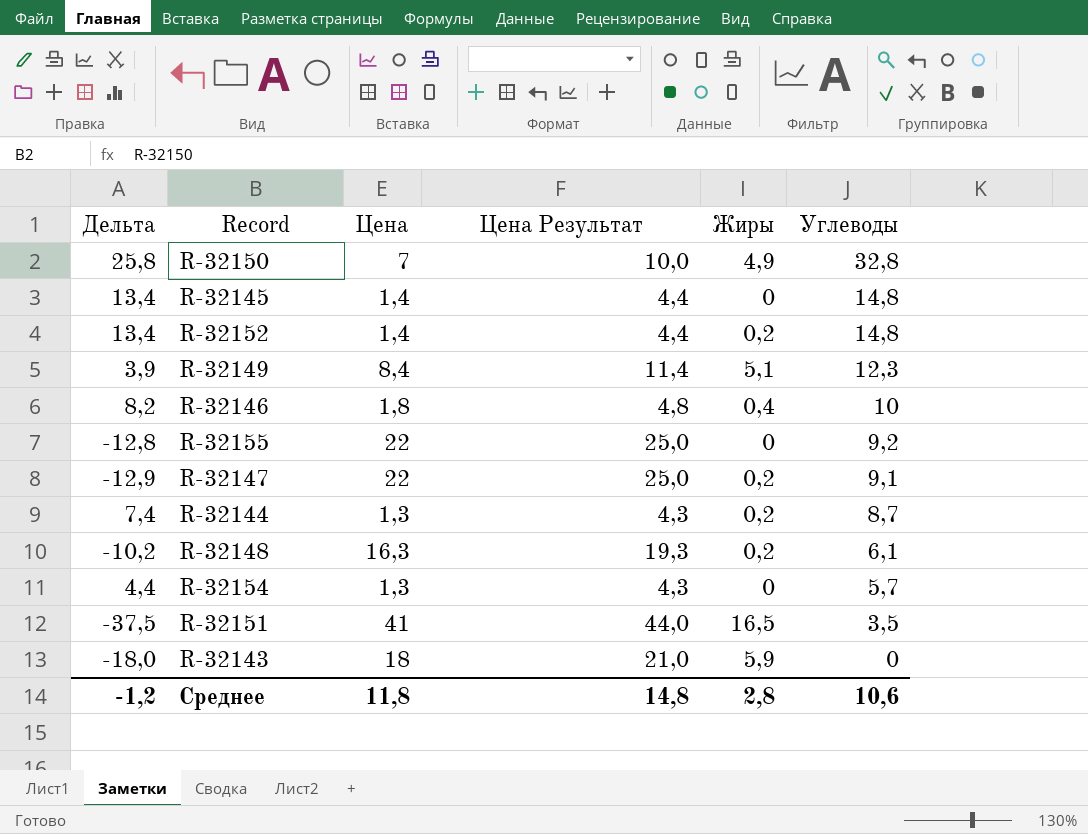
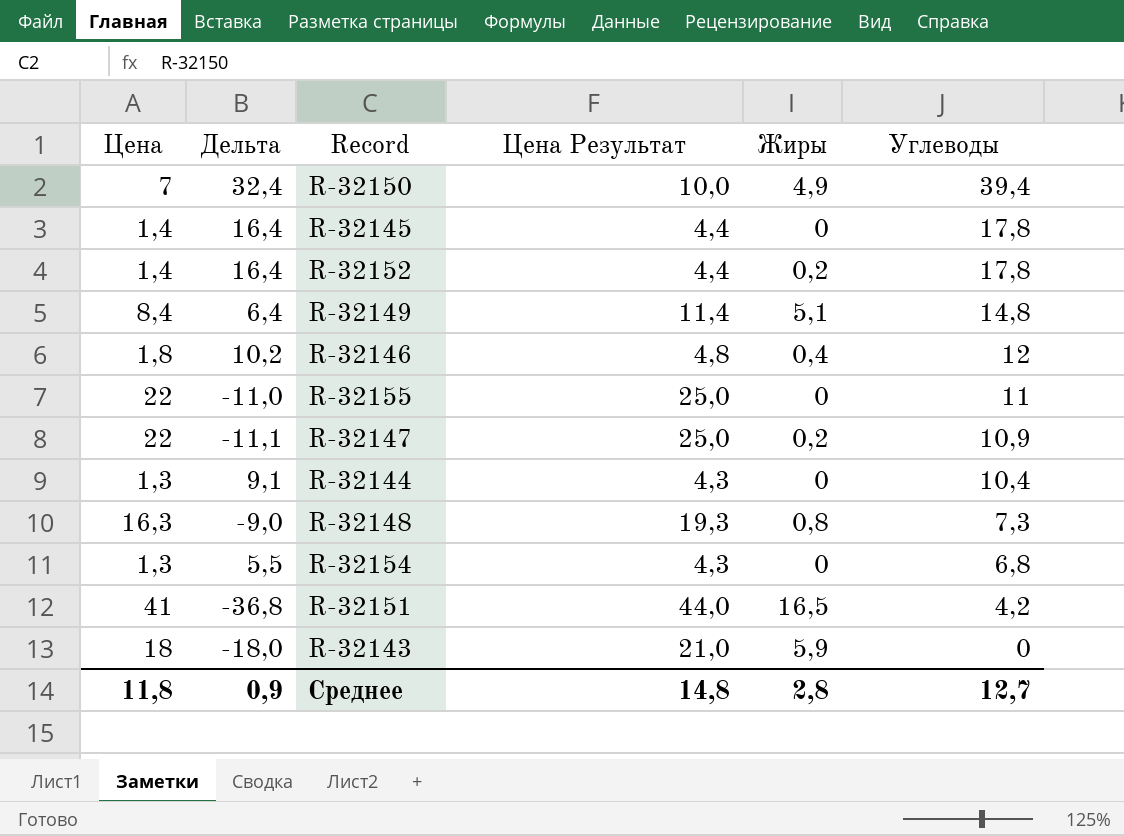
column Цена | position: 3 -> 1
R-32150 | Дельта: 25,8 -> 32,4
R-32150 | Углеводы: 32,8 -> 39,4
R-32145 | Дельта: 13,4 -> 16,4
R-32145 | Углеводы: 14,8 -> 17,8
R-32152 | Дельта: 13,4 -> 16,4
R-32152 | Углеводы: 14,8 -> 17,8
R-32149 | Дельта: 3,9 -> 6,4
R-32149 | Углеводы: 12,3 -> 14,8
R-32146 | Дельта: 8,2 -> 10,2
R-32146 | Углеводы: 10 -> 12
R-32155 | Дельта: -12,8 -> -11,0
R-32155 | Углеводы: 9,2 -> 11
R-32147 | Дельта: -12,9 -> -11,1
R-32147 | Углеводы: 9,1 -> 10,9
R-32144 | Дельта: 7,4 -> 9,1
R-32144 | Жиры: 0,2 -> 0
R-32144 | Углеводы: 8,7 -> 10,4
R-32148 | Дельта: -10,2 -> -9,0
R-32148 | Жиры: 0,2 -> 0,8
R-32148 | Углеводы: 6,1 -> 7,3
R-32154 | Дельта: 4,4 -> 5,5
R-32154 | Углеводы: 5,7 -> 6,8
R-32151 | Дельта: -37,5 -> -36,8
R-32151 | Углеводы: 3,5 -> 4,2
Среднее | Дельта: -1,2 -> 0,9
Среднее | Углеводы: 10,6 -> 12,7

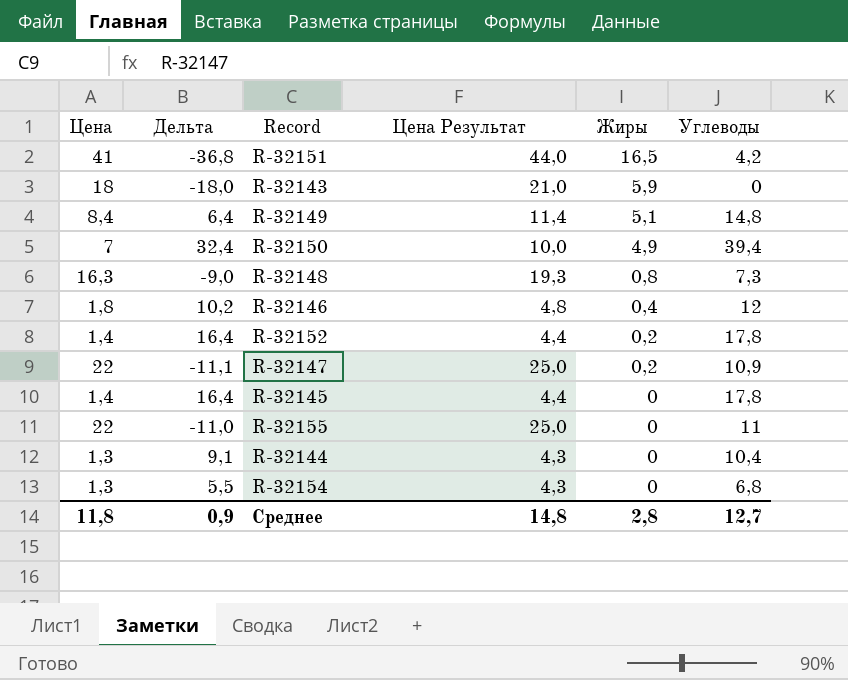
row order: Углеводы descending -> Жиры descending

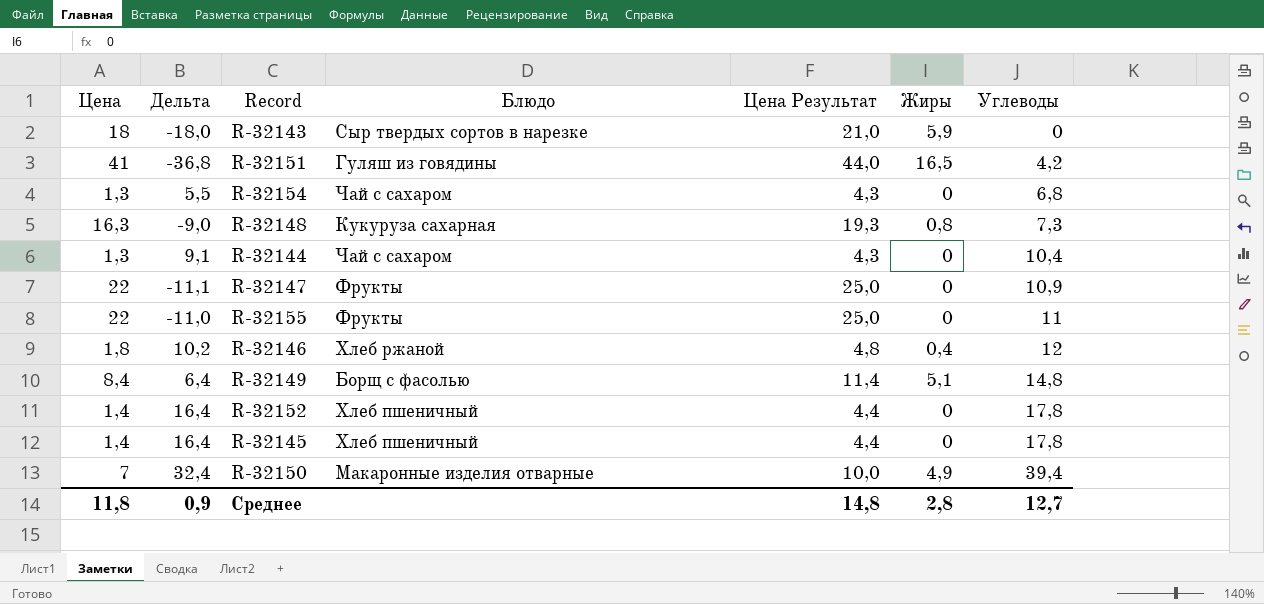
row order: Жиры descending -> Углеводы ascending
column Блюдо | position: none -> 4
R-32147 | Жиры: 0,2 -> 0
R-32152 | Жиры: 0,2 -> 0

